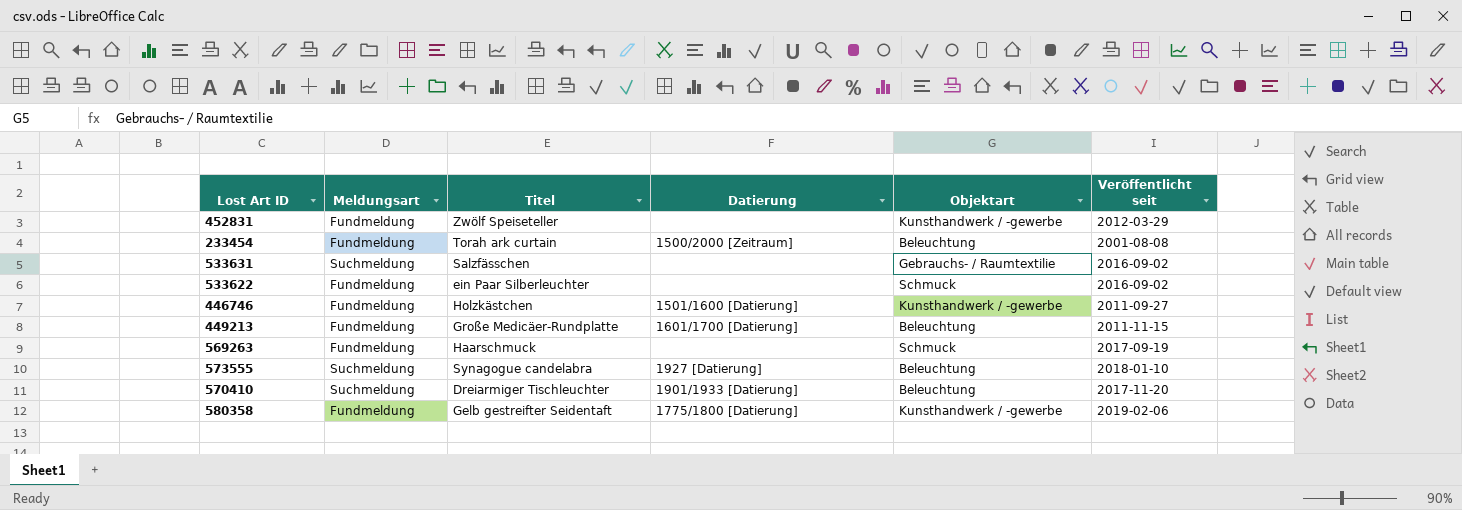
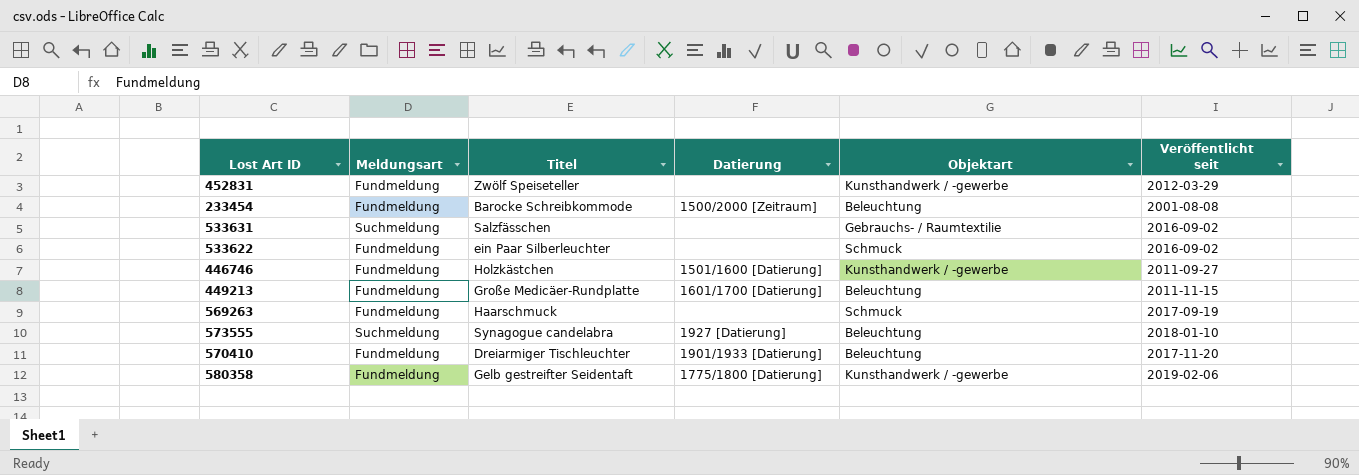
233454 | Titel: Torah ark curtain -> Barocke Schreibkommode
570410 | Meldungsart: Suchmeldung -> Fundmeldung

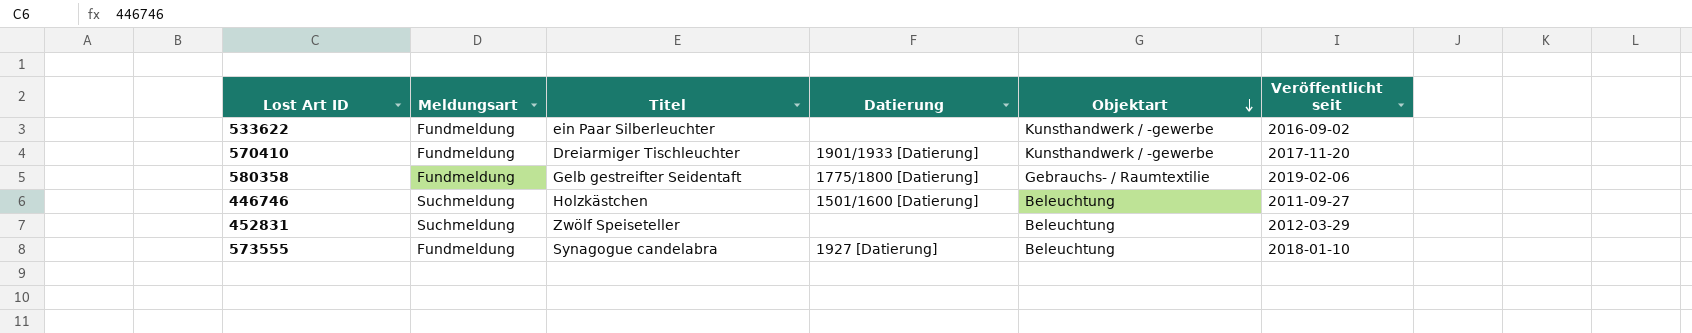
row order: none -> Objektart descending
row 233454: Fundmeldung | Barocke Schreibkommode | 1500/2000 [Zeitraum] | Beleuchtung | 2001-08-08 -> none
row 533631: Suchmeldung | Salzfässchen | none | Gebrauchs- / Raumtextilie | 2016-09-02 -> none
row 449213: Fundmeldung | Große Medicäer-Rundplatte | 1601/1700 [Datierung] | Beleuchtung | 2011-11-15 -> none
row 569263: Fundmeldung | Haarschmuck | none | Schmuck | 2017-09-19 -> none
533622 | Objektart: Schmuck -> Kunsthandwerk / -gewerbe
570410 | Objektart: Beleuchtung -> Kunsthandwerk / -gewerbe
580358 | Objektart: Kunsthandwerk / -gewerbe -> Gebrauchs- / Raumtextilie
446746 | Meldungsart: Fundmeldung -> Suchmeldung
446746 | Objektart: Kunsthandwerk / -gewerbe -> Beleuchtung
452831 | Meldungsart: Fundmeldung -> Suchmeldung
452831 | Objektart: Kunsthandwerk / -gewerbe -> Beleuchtung
573555 | Meldungsart: Suchmeldung -> Fundmeldung

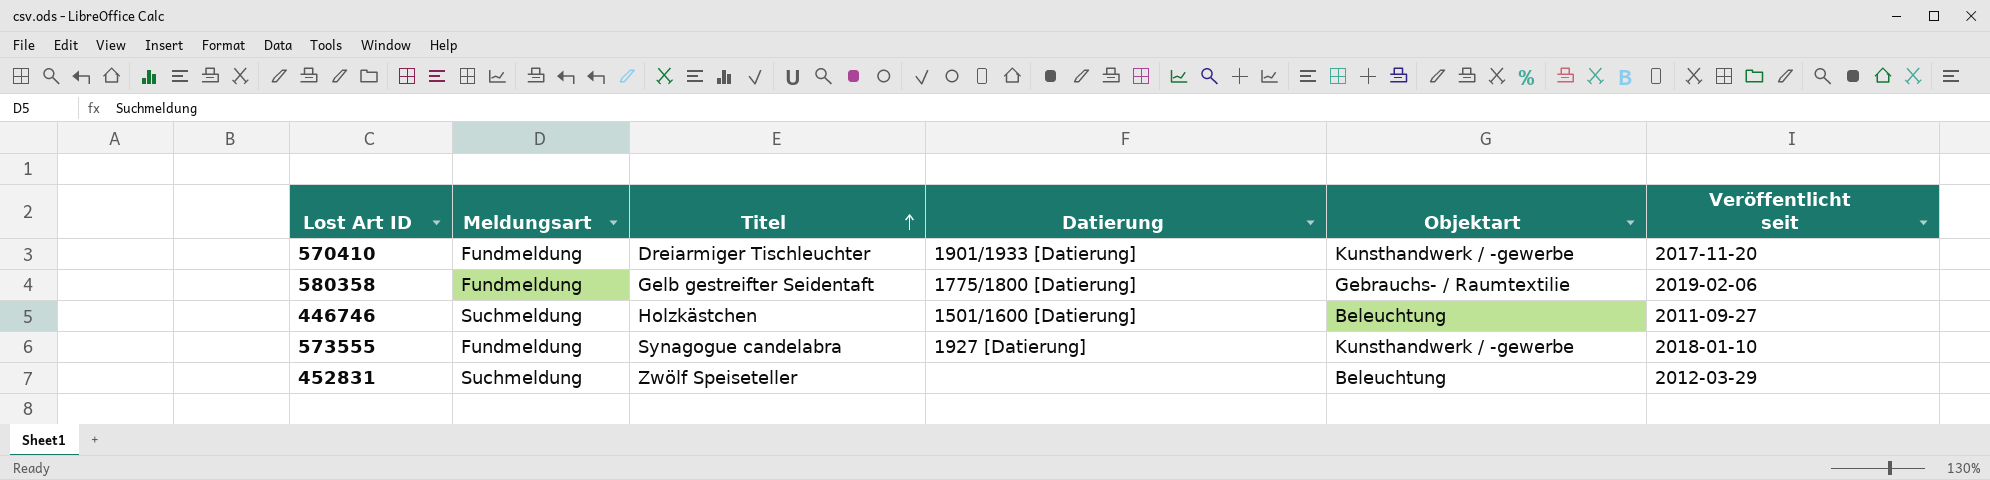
row order: Objektart descending -> Titel ascending
row 533622: Fundmeldung | ein Paar Silberleuchter | none | Kunsthandwerk / -gewerbe | 2016-09-02 -> none
573555 | Objektart: Beleuchtung -> Kunsthandwerk / -gewerbe

